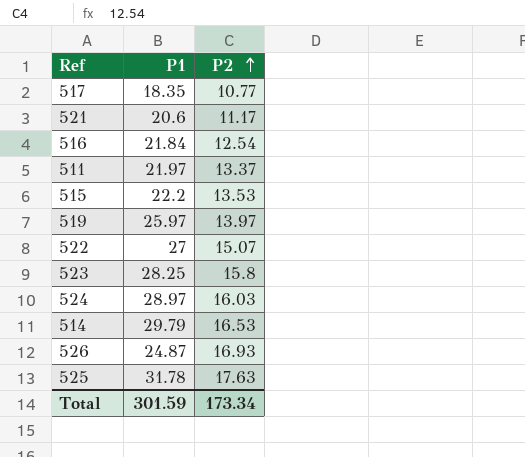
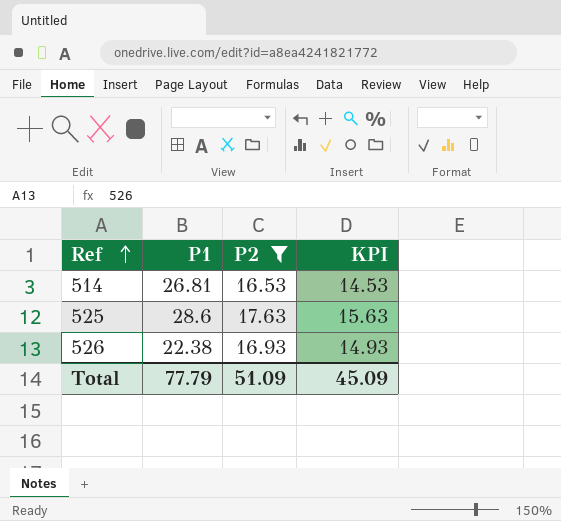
filter: none -> P2 >= 16.53
row order: P2 ascending -> Ref ascending
column KPI | formula: none -> [P2] - 2
514 | P1: 29.79 -> 26.81
525 | P1: 31.78 -> 28.6
526 | P1: 24.87 -> 22.38
Total | P1: 301.59 -> 77.79
Total | P2: 173.34 -> 51.09

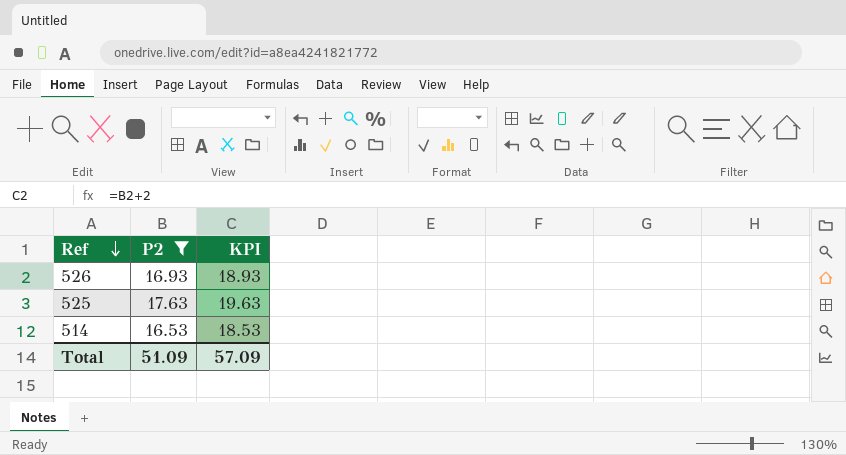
row order: Ref ascending -> Ref descending
column P1 | position: 2 -> none
column KPI | formula: [P2] - 2 -> [P2] + 2
Total | KPI: 45.09 -> 57.09

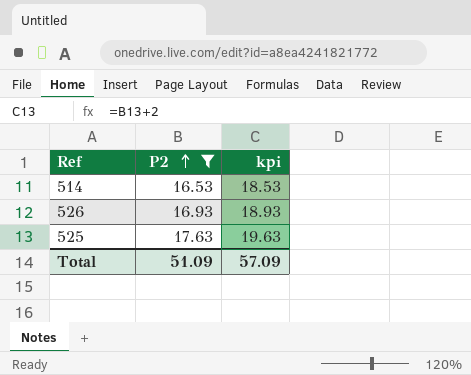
row order: Ref descending -> P2 ascending
column name: KPI -> kpi

